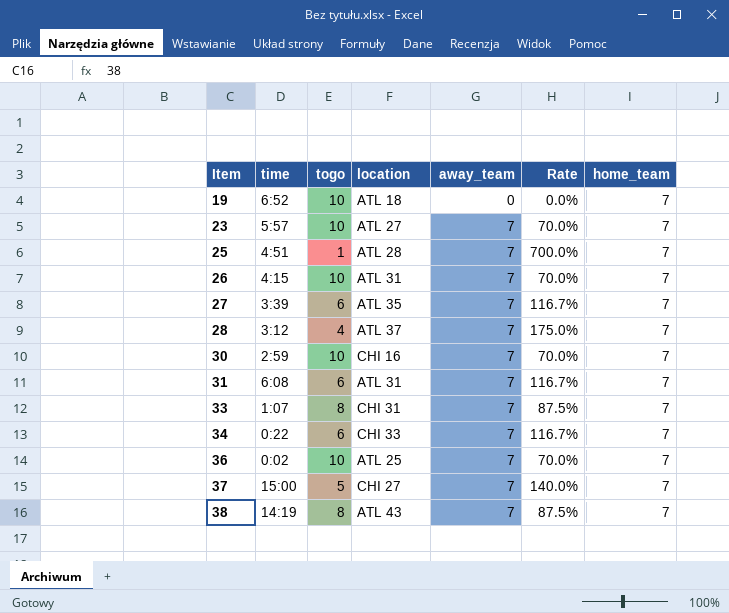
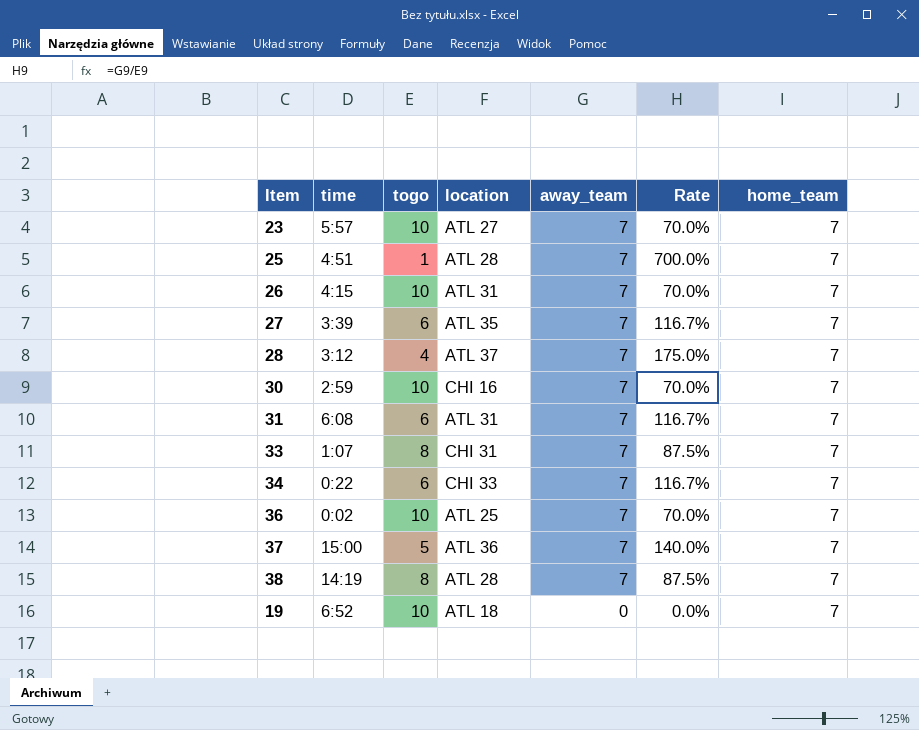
row order: Item ascending -> away_team descending
37 | location: CHI 27 -> ATL 36
38 | location: ATL 43 -> ATL 28

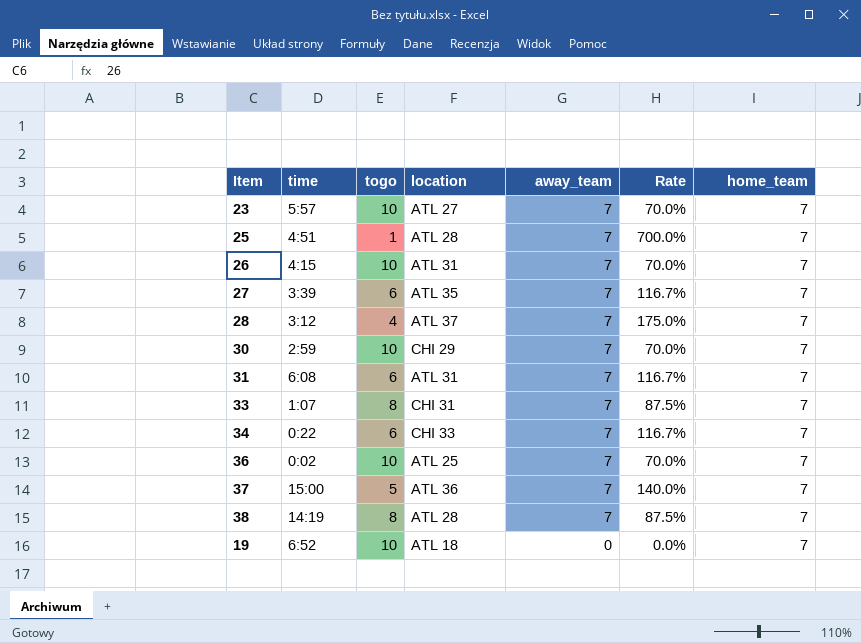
30 | location: CHI 16 -> CHI 29

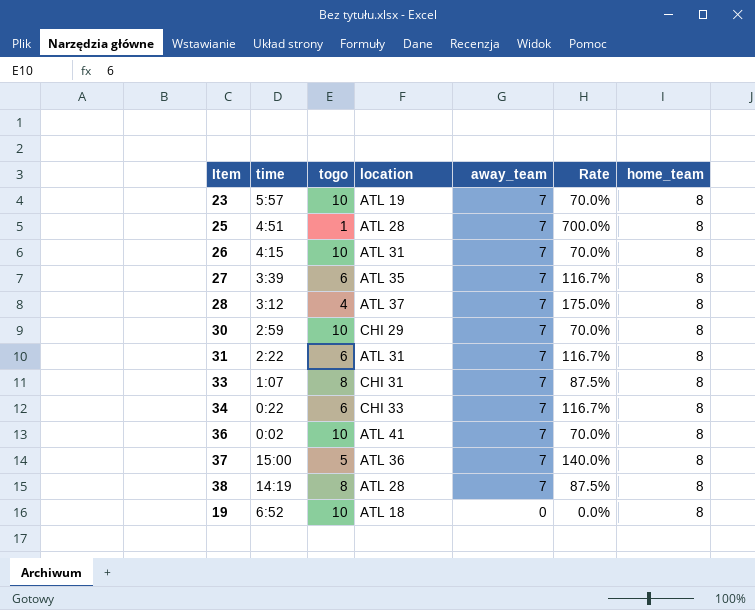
23 | location: ATL 27 -> ATL 19
23 | home_team: 7 -> 8
25 | home_team: 7 -> 8
26 | home_team: 7 -> 8
27 | home_team: 7 -> 8
28 | home_team: 7 -> 8
30 | home_team: 7 -> 8
31 | time: 6:08 -> 2:22
31 | home_team: 7 -> 8
33 | home_team: 7 -> 8
34 | home_team: 7 -> 8
36 | location: ATL 25 -> ATL 41
36 | home_team: 7 -> 8
37 | home_team: 7 -> 8
38 | home_team: 7 -> 8
19 | home_team: 7 -> 8

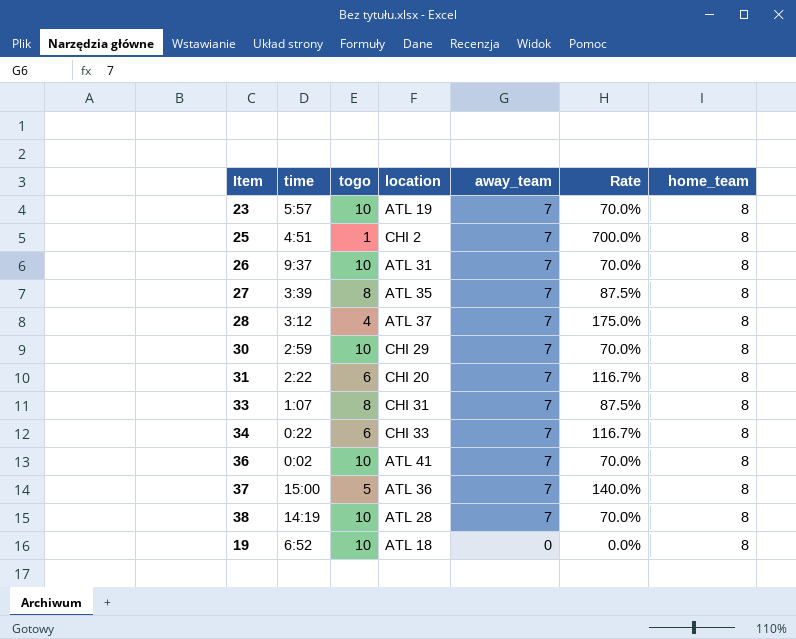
25 | location: ATL 28 -> CHI 2
26 | time: 4:15 -> 9:37
27 | togo: 6 -> 8
27 | Rate: 116.7% -> 87.5%
31 | location: ATL 31 -> CHI 20
38 | togo: 8 -> 10
38 | Rate: 87.5% -> 70.0%

